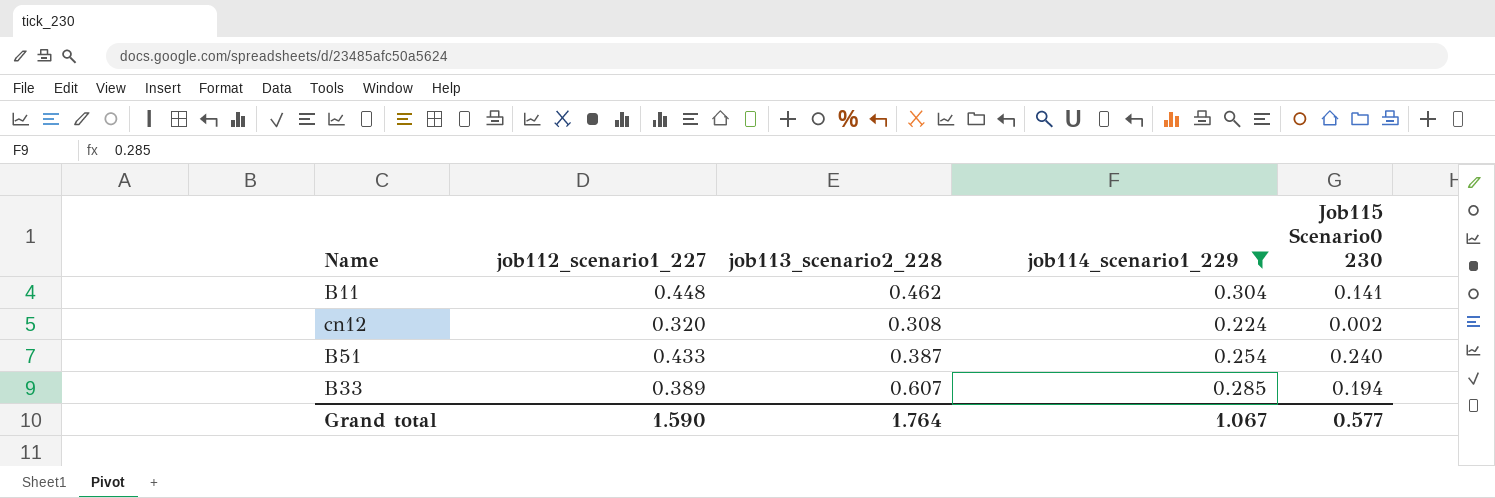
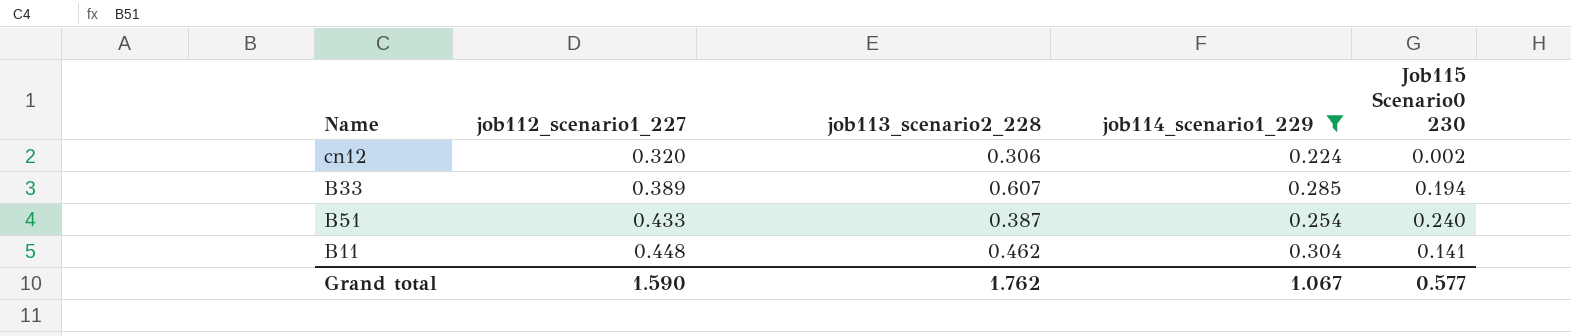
row order: none -> job112_scenario1_227 ascending
cn12 | job113_scenario2_228: 0.308 -> 0.306
Grand total | job113_scenario2_228: 1.764 -> 1.762

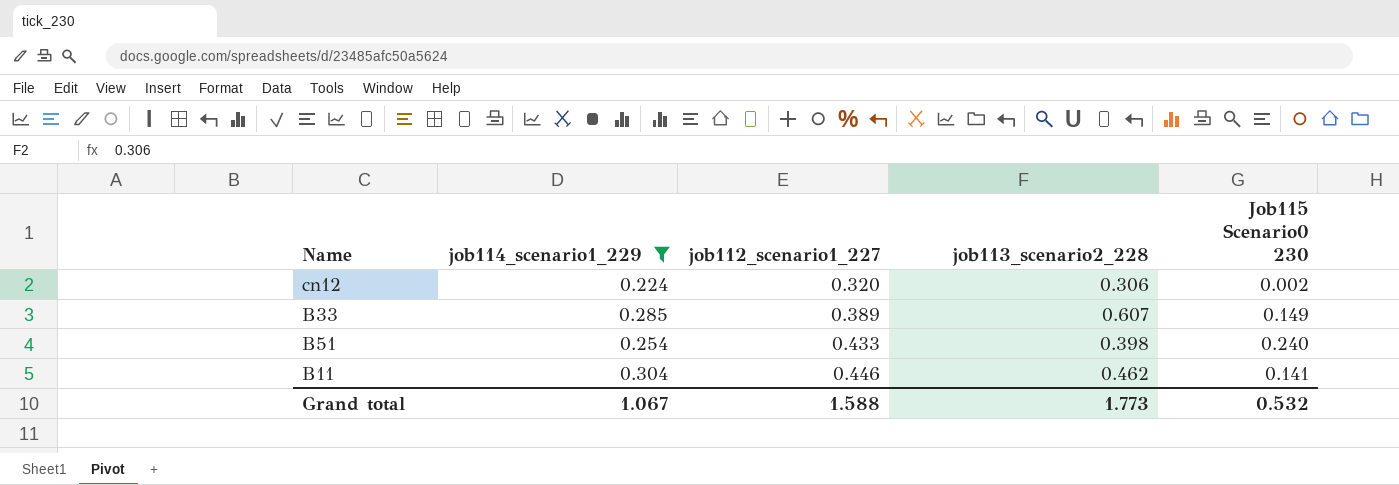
column job114_scenario1_229 | position: 4 -> 2
B33 | Job115 Scenario0 230: 0.194 -> 0.149
B51 | job113_scenario2_228: 0.387 -> 0.398
B11 | job112_scenario1_227: 0.448 -> 0.446
Grand total | job112_scenario1_227: 1.590 -> 1.588
Grand total | job113_scenario2_228: 1.762 -> 1.773
Grand total | Job115 Scenario0 230: 0.577 -> 0.532

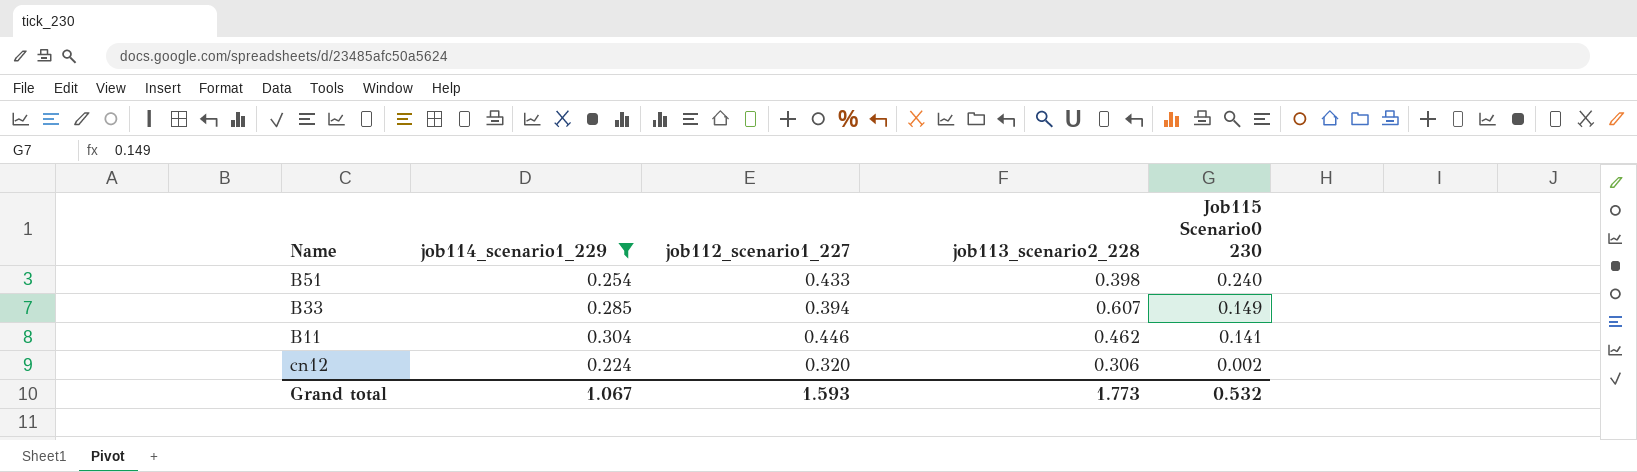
row order: job112_scenario1_227 ascending -> Job115 Scenario0 230 descending
B33 | job112_scenario1_227: 0.389 -> 0.394
Grand total | job112_scenario1_227: 1.588 -> 1.593

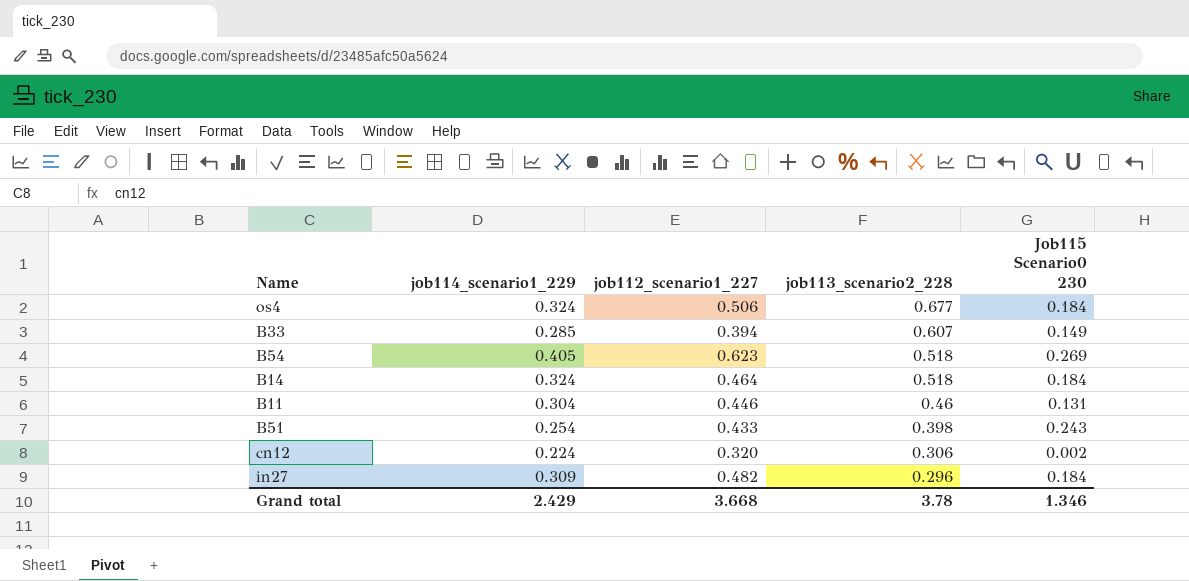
filter: job114_scenario1_229 <= 0.304 -> none
row order: Job115 Scenario0 230 descending -> job113_scenario2_228 descending
B11 | job113_scenario2_228: 0.462 -> 0.46
B11 | Job115 Scenario0 230: 0.141 -> 0.131
B51 | Job115 Scenario0 230: 0.240 -> 0.243
Grand total | job114_scenario1_229: 1.067 -> 2.429
Grand total | job112_scenario1_227: 1.593 -> 3.668
Grand total | job113_scenario2_228: 1.773 -> 3.78
Grand total | Job115 Scenario0 230: 0.532 -> 1.346

